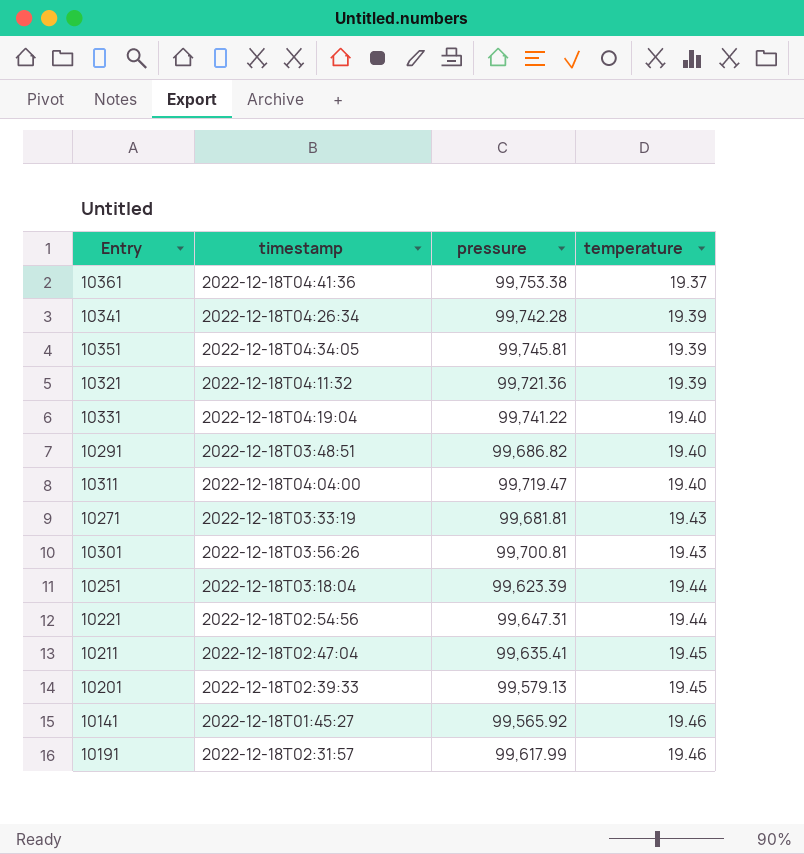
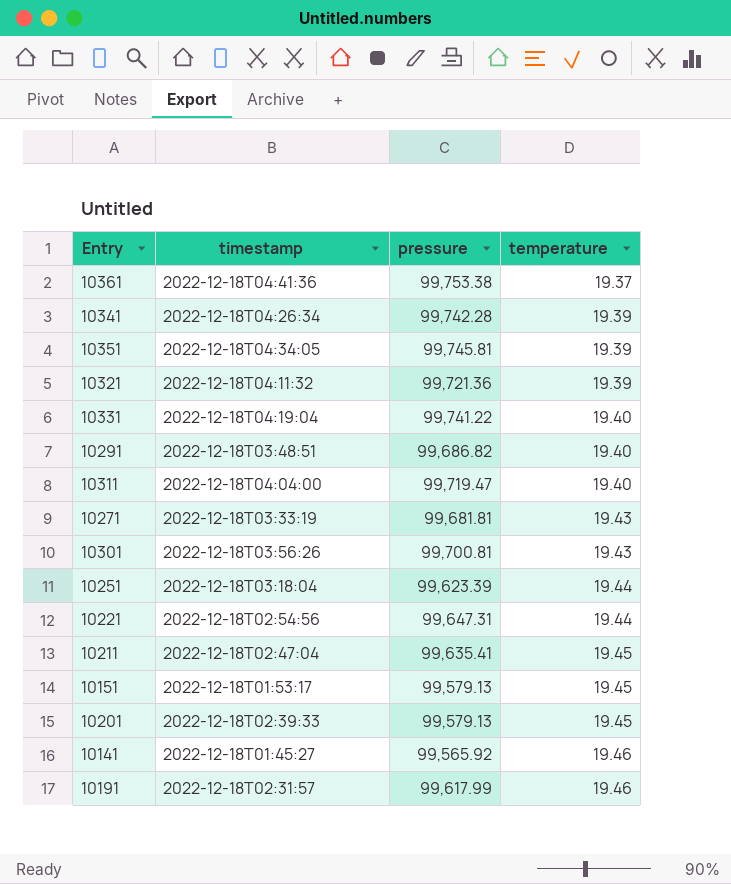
row 10151: none -> 2022-12-18T01:53:17 | 99,579.13 | 19.45

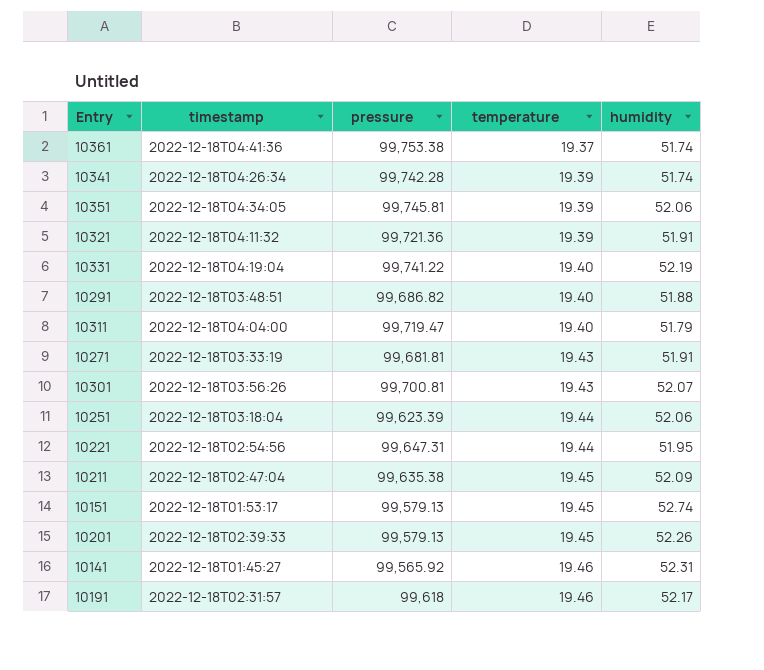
column humidity | position: none -> 5
10211 | pressure: 99,635.41 -> 99,635.38
10191 | pressure: 99,617.99 -> 99,618

